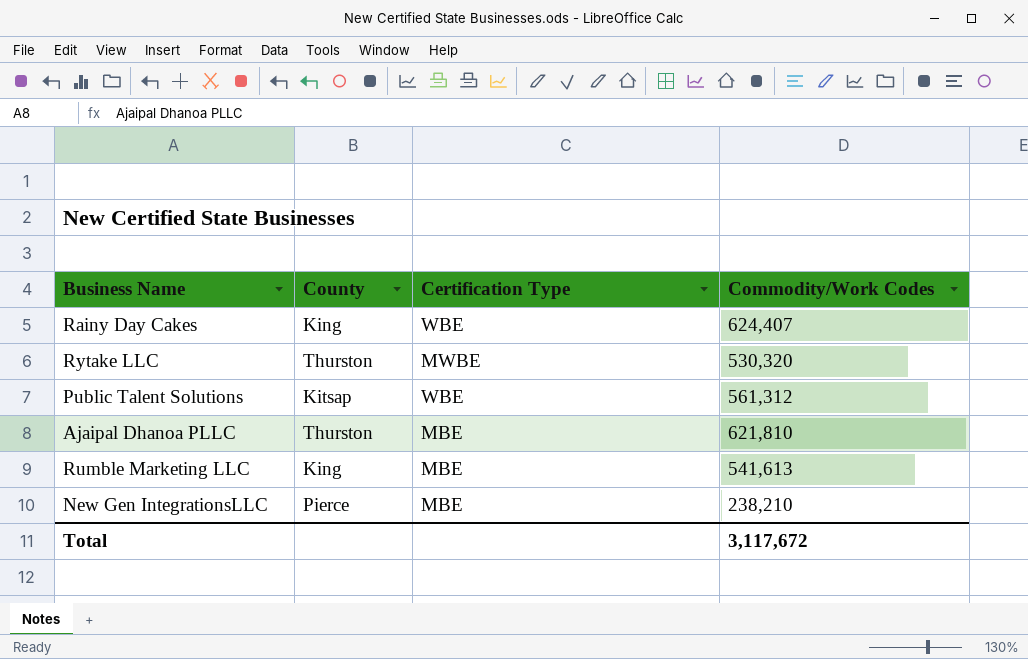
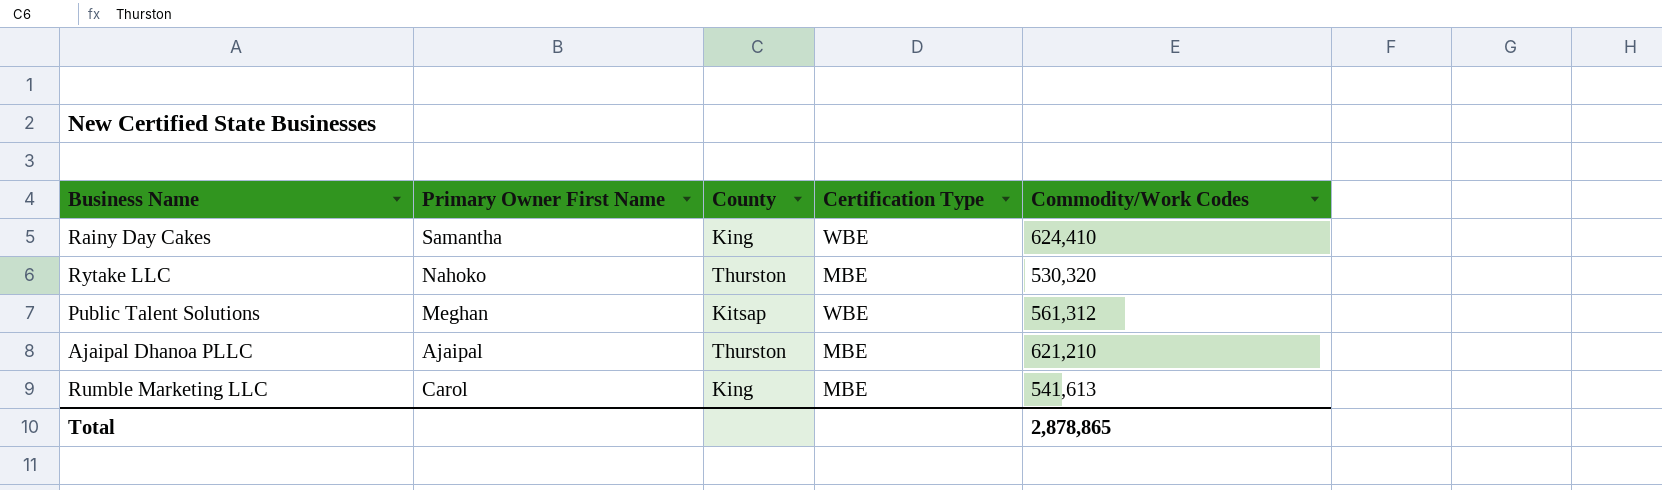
column Primary Owner First Name | position: none -> 2
row New Gen IntegrationsLLC: Pierce | MBE | 238,210 -> none
Rainy Day Cakes | Commodity/Work Codes: 624,407 -> 624,410
Rytake LLC | Certification Type: MWBE -> MBE
Ajaipal Dhanoa PLLC | Commodity/Work Codes: 621,810 -> 621,210
Total | Commodity/Work Codes: 3,117,672 -> 2,878,865

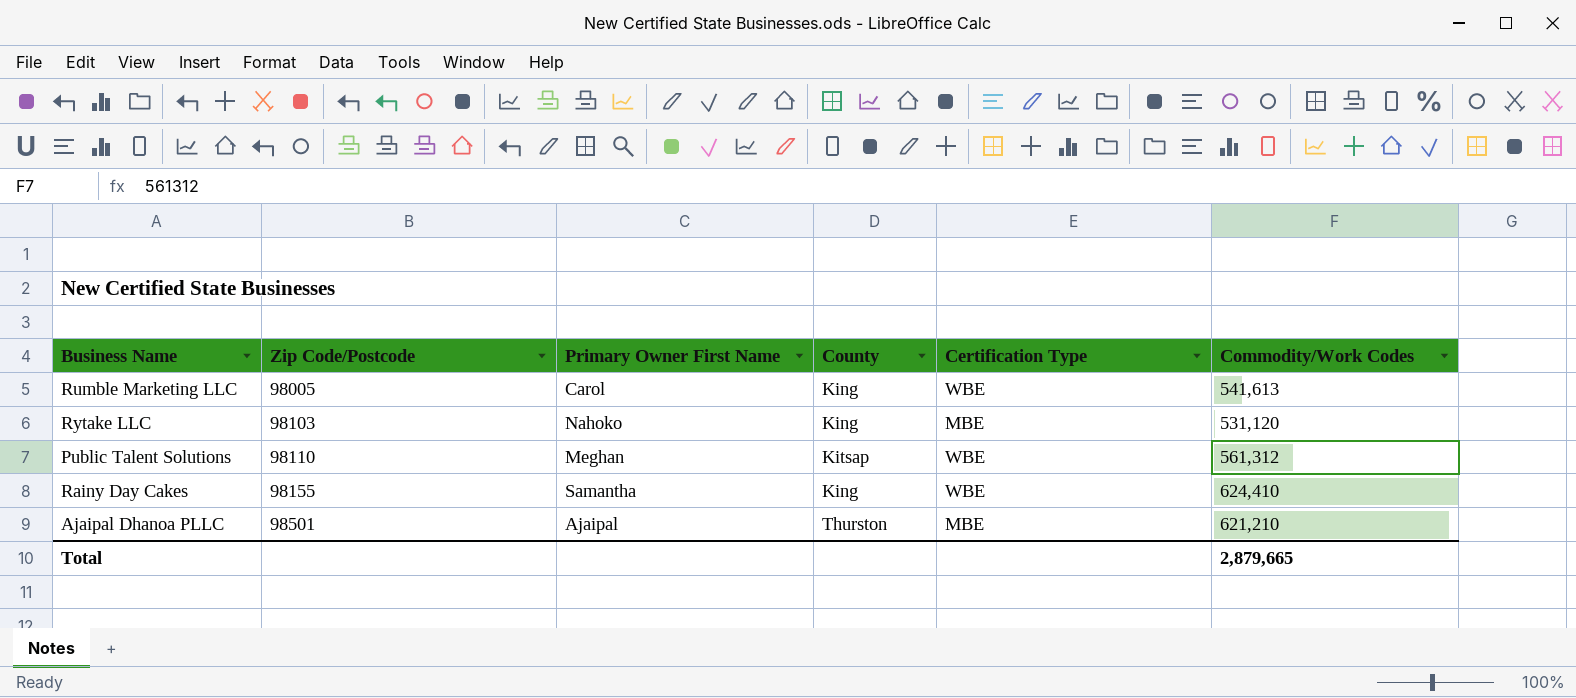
row order: none -> Zip Code/Postcode ascending
column Zip Code/Postcode | position: none -> 2
Rumble Marketing LLC | Certification Type: MBE -> WBE
Rytake LLC | County: Thurston -> King
Rytake LLC | Commodity/Work Codes: 530,320 -> 531,120
Total | Commodity/Work Codes: 2,878,865 -> 2,879,665

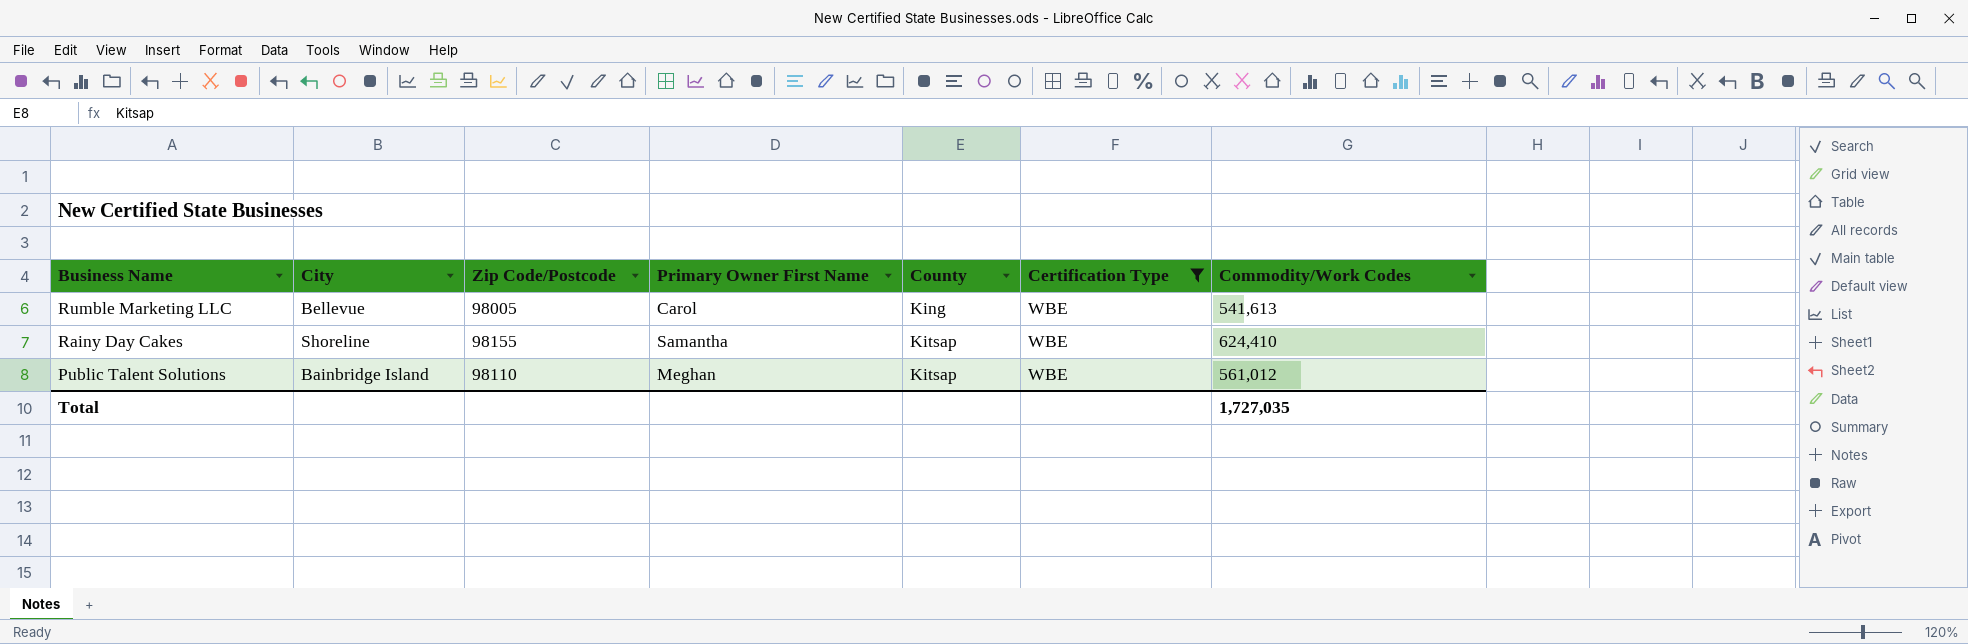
filter: none -> Certification Type = WBE
row order: Zip Code/Postcode ascending -> Business Name descending
column City | position: none -> 2
Rainy Day Cakes | County: King -> Kitsap
Public Talent Solutions | Commodity/Work Codes: 561,312 -> 561,012
Total | Commodity/Work Codes: 2,879,665 -> 1,727,035

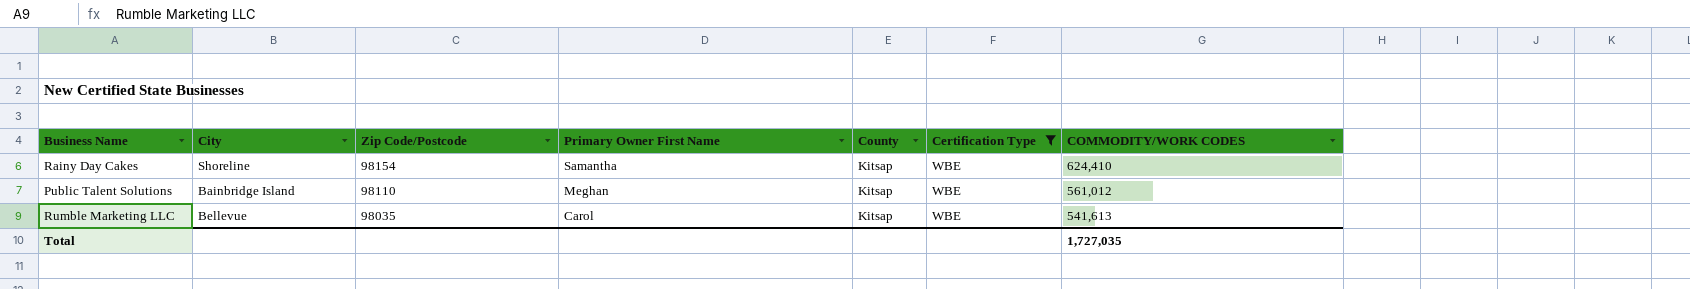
row order: Business Name descending -> Zip Code/Postcode descending
column name: Commodity/Work Codes -> COMMODITY/WORK CODES
Rainy Day Cakes | Zip Code/Postcode: 98155 -> 98154
Rumble Marketing LLC | Zip Code/Postcode: 98005 -> 98035
Rumble Marketing LLC | County: King -> Kitsap

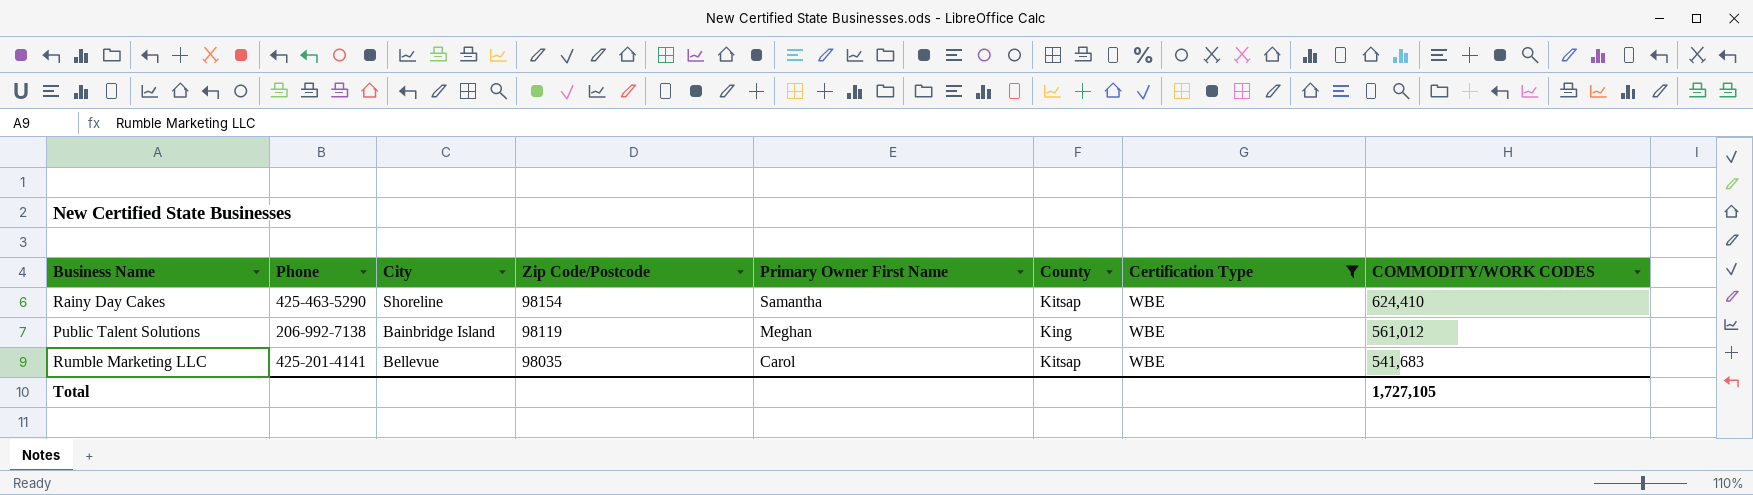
column Phone | position: none -> 2
Public Talent Solutions | Zip Code/Postcode: 98110 -> 98119
Public Talent Solutions | County: Kitsap -> King
Rumble Marketing LLC | COMMODITY/WORK CODES: 541,613 -> 541,683
Total | COMMODITY/WORK CODES: 1,727,035 -> 1,727,105

